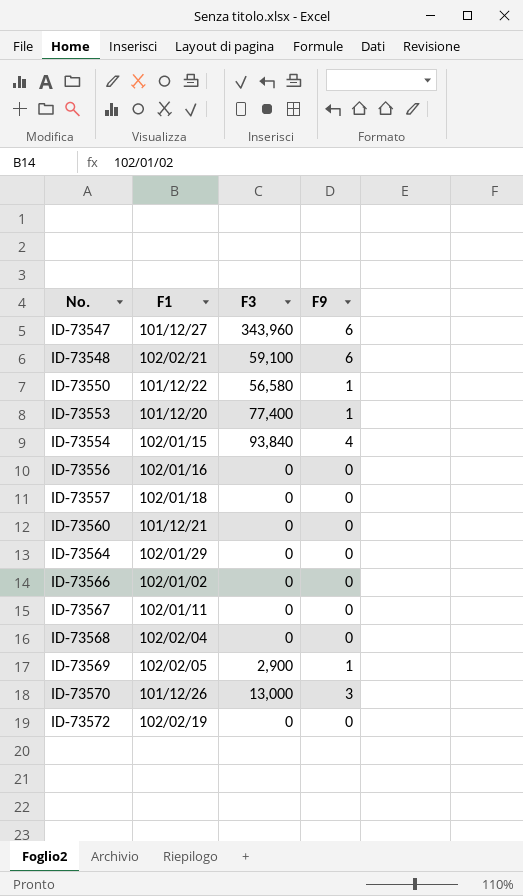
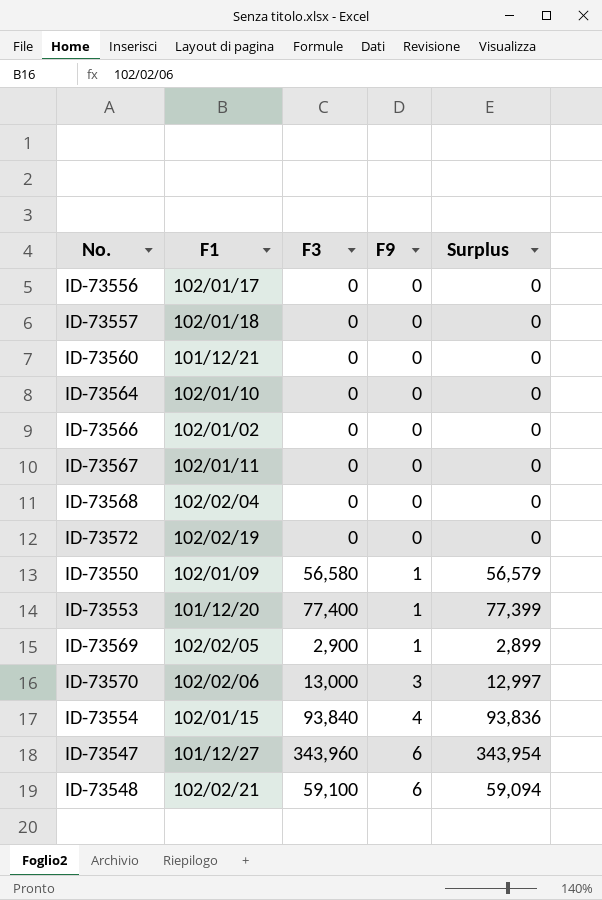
row order: No. ascending -> F9 ascending
column Surplus | formula: none -> [F3] - [F9]
ID-73556 | F1: 102/01/16 -> 102/01/17
ID-73564 | F1: 102/01/29 -> 102/01/10
ID-73550 | F1: 101/12/22 -> 102/01/09
ID-73570 | F1: 101/12/26 -> 102/02/06

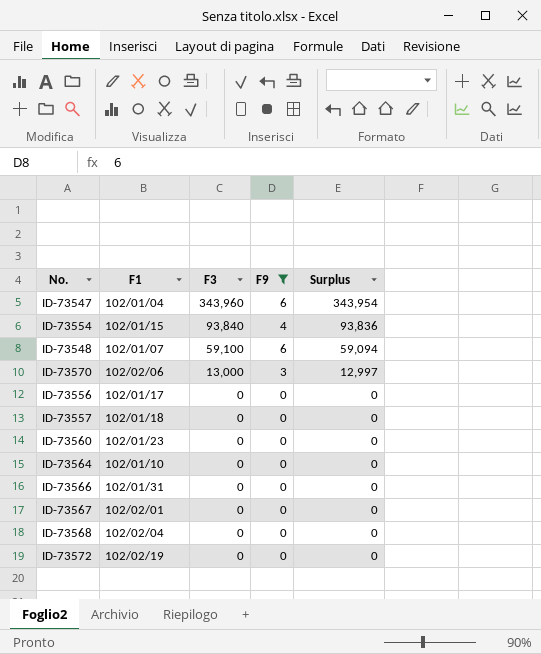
filter: none -> F9 != 1
row order: F9 ascending -> F3 descending
ID-73547 | F1: 101/12/27 -> 102/01/04
ID-73548 | F1: 102/02/21 -> 102/01/07
ID-73560 | F1: 101/12/21 -> 102/01/23
ID-73566 | F1: 102/01/02 -> 102/01/31
ID-73567 | F1: 102/01/11 -> 102/02/01

